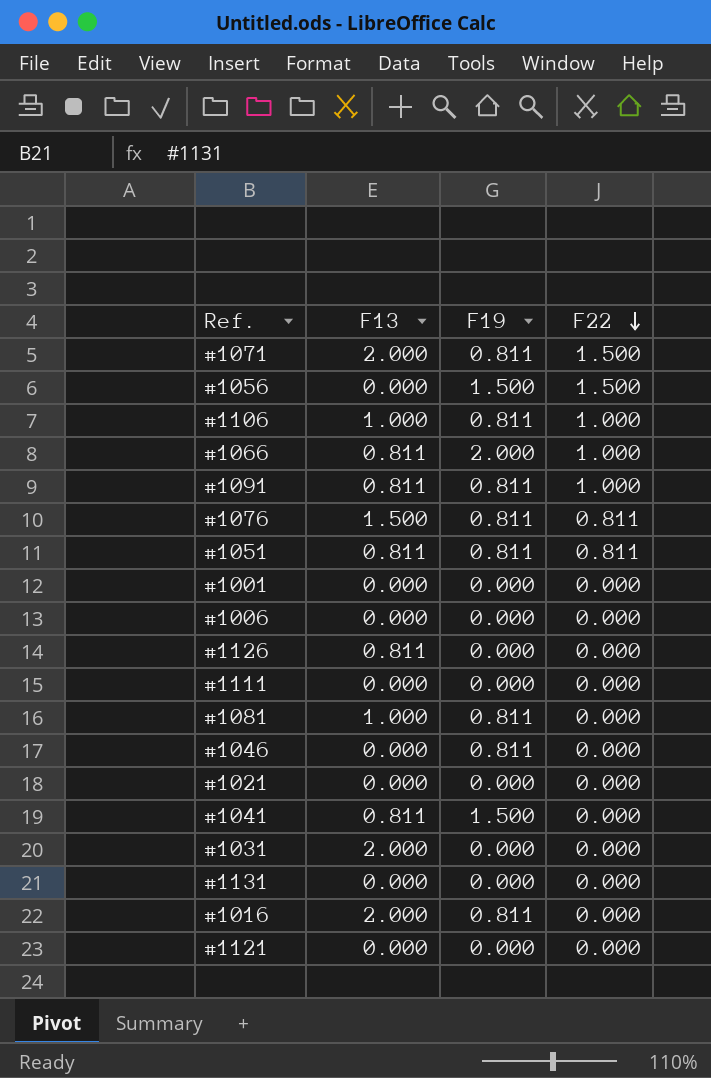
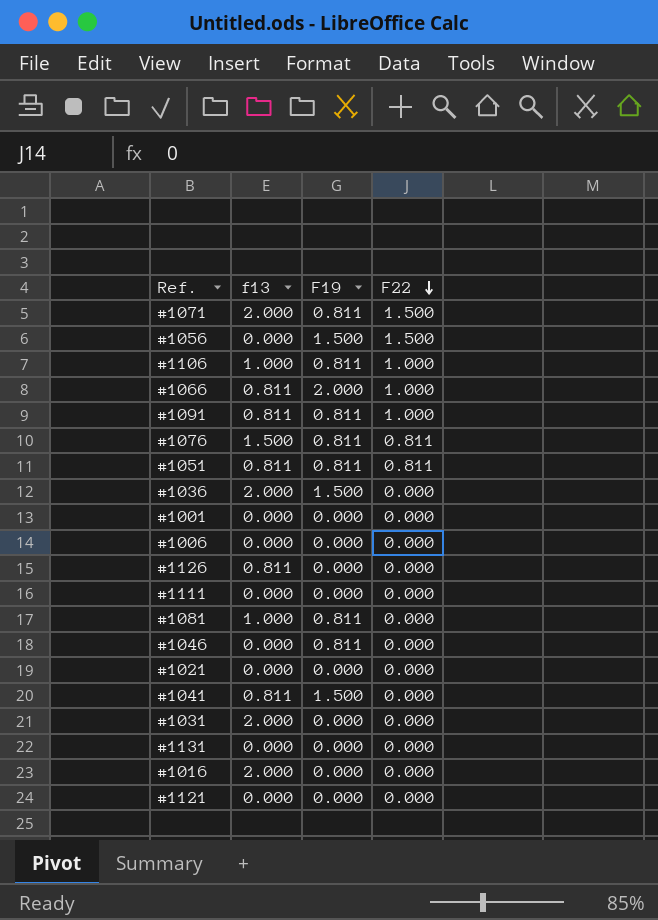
column name: F13 -> f13
row #1036: none -> 2.000 | 1.500 | 0.000
#1016 | F19: 0.811 -> 0.000

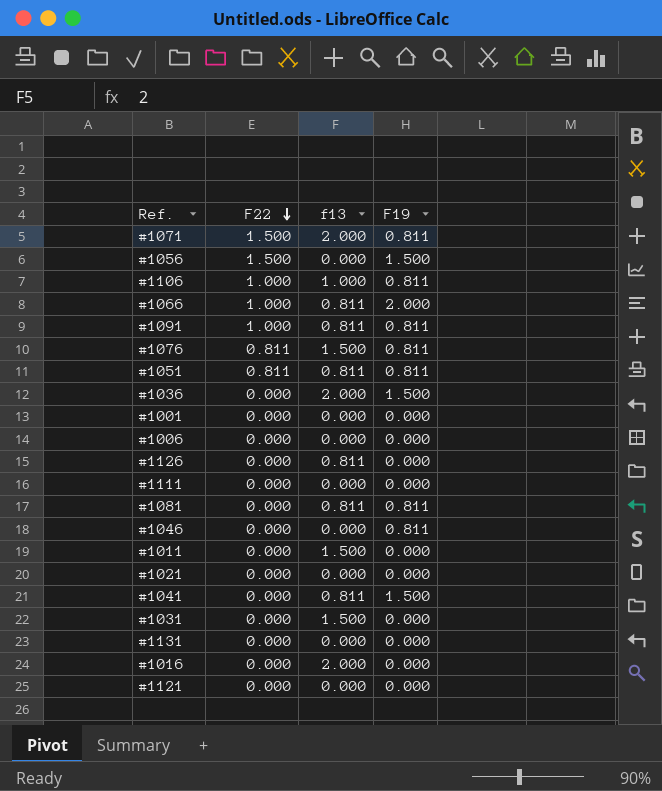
column F22 | position: 4 -> 2
#1081 | f13: 1.000 -> 0.811
row #1011: none -> 0.000 | 1.500 | 0.000
#1031 | f13: 2.000 -> 1.500

